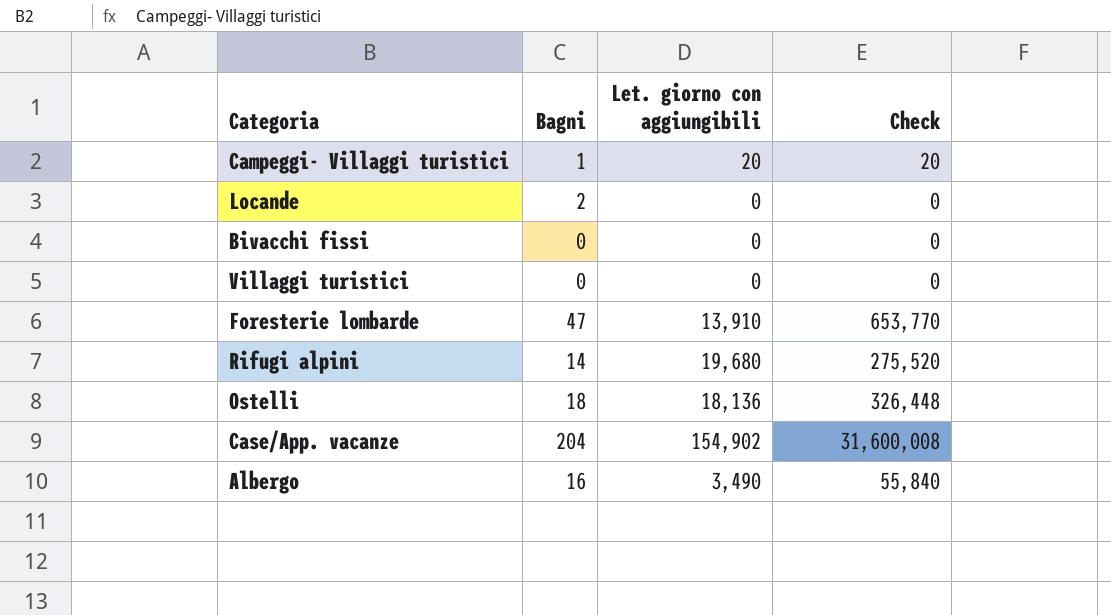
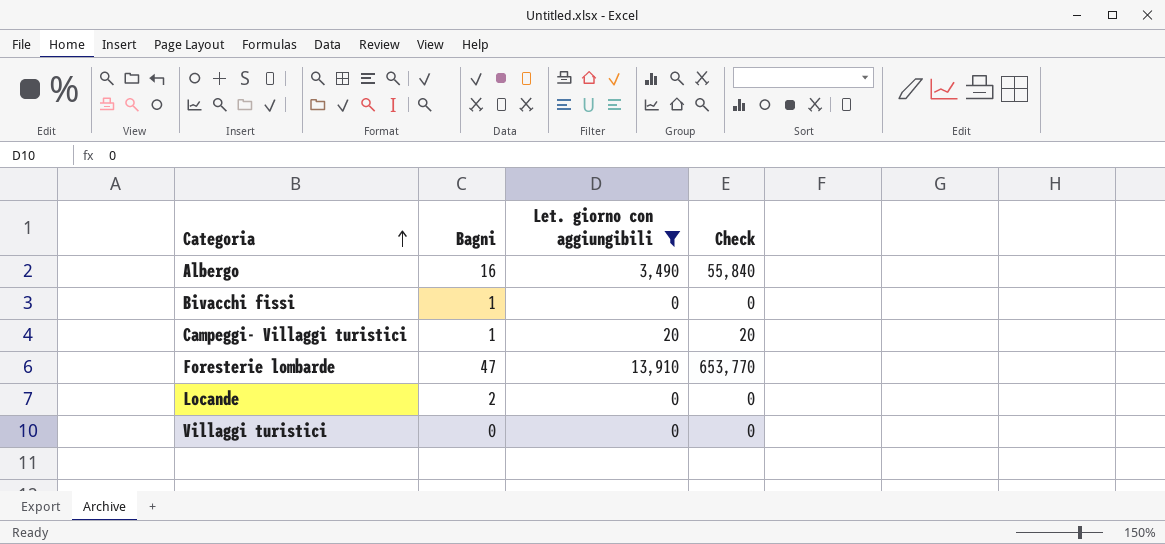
filter: none -> Let. giorno con aggiungibili <= 13,910
row order: none -> Categoria ascending
Bivacchi fissi | Bagni: 0 -> 1

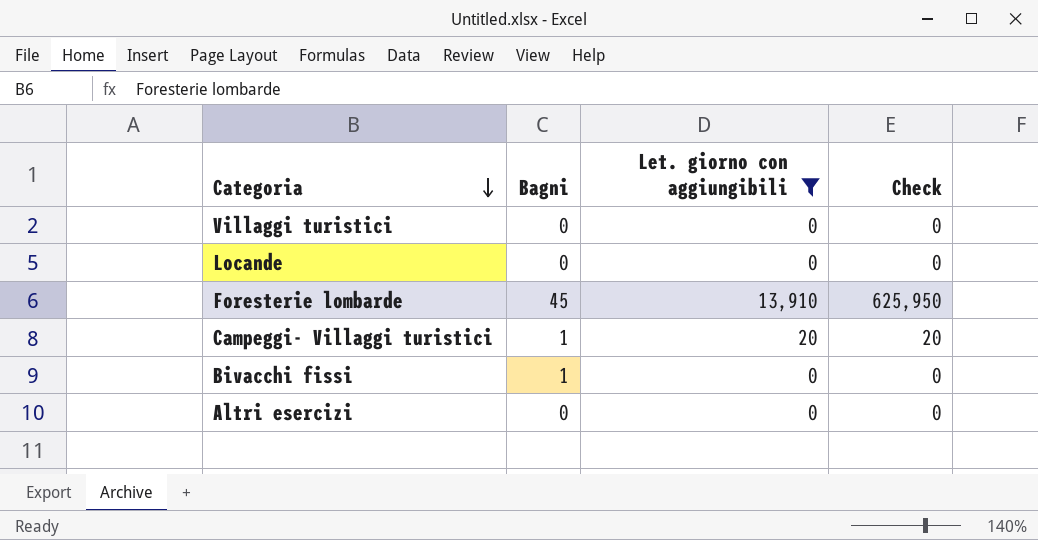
row order: Categoria ascending -> Categoria descending
row Albergo: 16 | 3,490 | 55,840 -> none
Locande | Bagni: 2 -> 0
Foresterie lombarde | Bagni: 47 -> 45
Foresterie lombarde | Check: 653,770 -> 625,950
row Altri esercizi: none -> 0 | 0 | 0

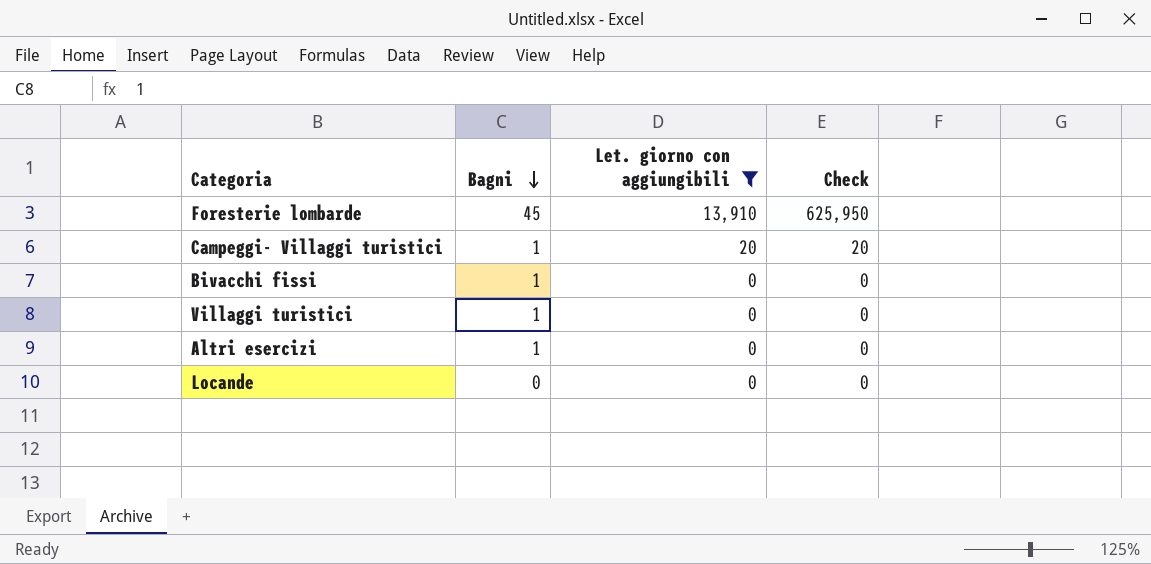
row order: Categoria descending -> Bagni descending
Villaggi turistici | Bagni: 0 -> 1
Altri esercizi | Bagni: 0 -> 1

